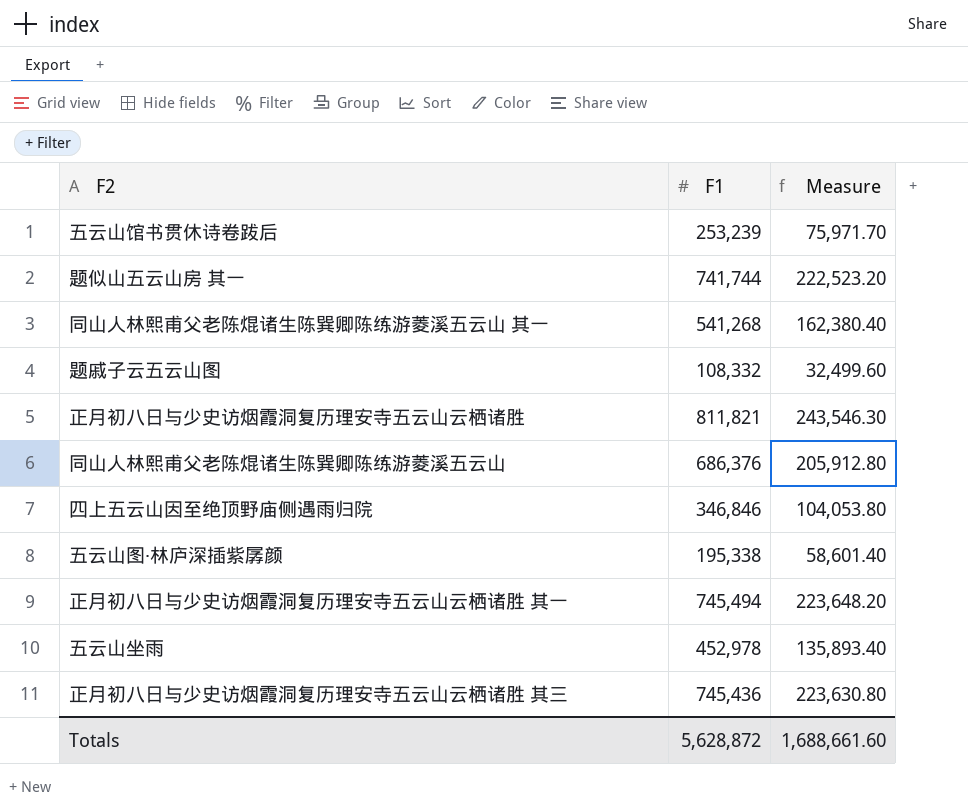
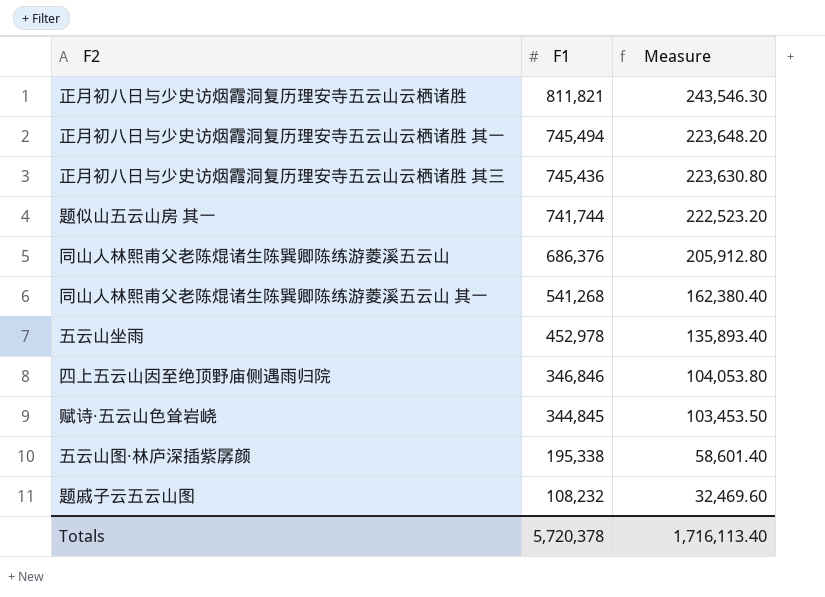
row order: none -> F1 descending
row 五云山馆书贯休诗卷跋后: 253,239 | 75,971.70 -> none
row 赋诗·五云山色耸岩峣: none -> 344,845 | 103,453.50
题戚子云五云山图 | F1: 108,332 -> 108,232
题戚子云五云山图 | Measure: 32,499.60 -> 32,469.60
Totals | F1: 5,628,872 -> 5,720,378
Totals | Measure: 1,688,661.60 -> 1,716,113.40

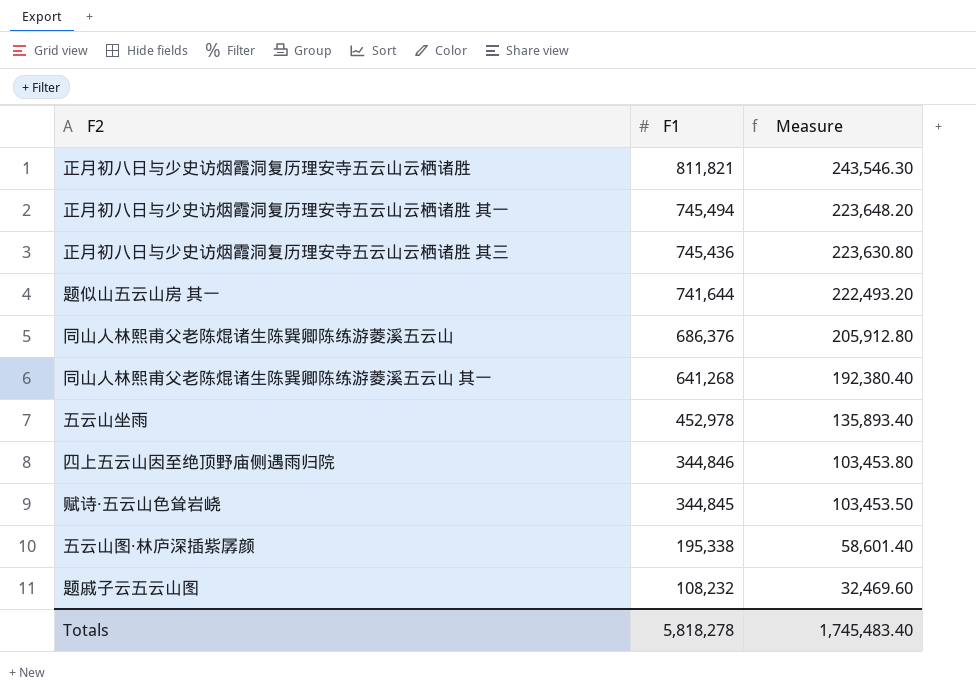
题似山五云山房 其一 | F1: 741,744 -> 741,644
题似山五云山房 其一 | Measure: 222,523.20 -> 222,493.20
同山人林熙甫父老陈焜诸生陈巽卿陈练游菱溪五云山 其一 | F1: 541,268 -> 641,268
同山人林熙甫父老陈焜诸生陈巽卿陈练游菱溪五云山 其一 | Measure: 162,380.40 -> 192,380.40
四上五云山因至绝顶野庙侧遇雨归院 | F1: 346,846 -> 344,846
四上五云山因至绝顶野庙侧遇雨归院 | Measure: 104,053.80 -> 103,453.80
Totals | F1: 5,720,378 -> 5,818,278
Totals | Measure: 1,716,113.40 -> 1,745,483.40

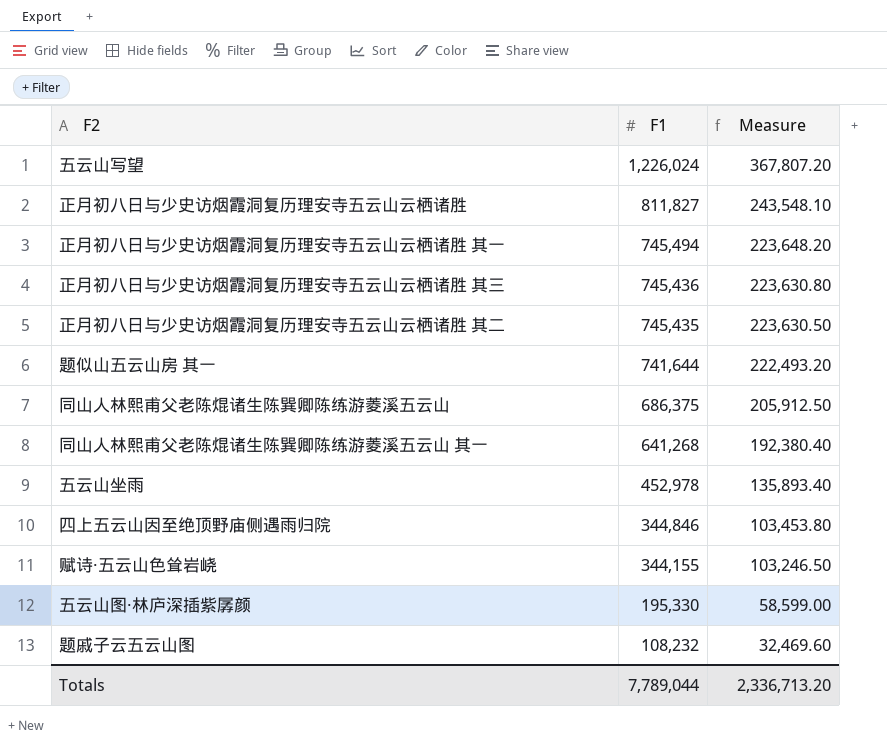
row 五云山写望: none -> 1,226,024 | 367,807.20
正月初八日与少史访烟霞洞复历理安寺五云山云栖诸胜 | F1: 811,821 -> 811,827
正月初八日与少史访烟霞洞复历理安寺五云山云栖诸胜 | Measure: 243,546.30 -> 243,548.10
row 正月初八日与少史访烟霞洞复历理安寺五云山云栖诸胜 其二: none -> 745,435 | 223,630.50
同山人林熙甫父老陈焜诸生陈巽卿陈练游菱溪五云山 | F1: 686,376 -> 686,375
同山人林熙甫父老陈焜诸生陈巽卿陈练游菱溪五云山 | Measure: 205,912.80 -> 205,912.50
赋诗·五云山色耸岩峣 | F1: 344,845 -> 344,155
赋诗·五云山色耸岩峣 | Measure: 103,453.50 -> 103,246.50
五云山图·林庐深插紫孱颜 | F1: 195,338 -> 195,330
五云山图·林庐深插紫孱颜 | Measure: 58,601.40 -> 58,599.00
Totals | F1: 5,818,278 -> 7,789,044
Totals | Measure: 1,745,483.40 -> 2,336,713.20

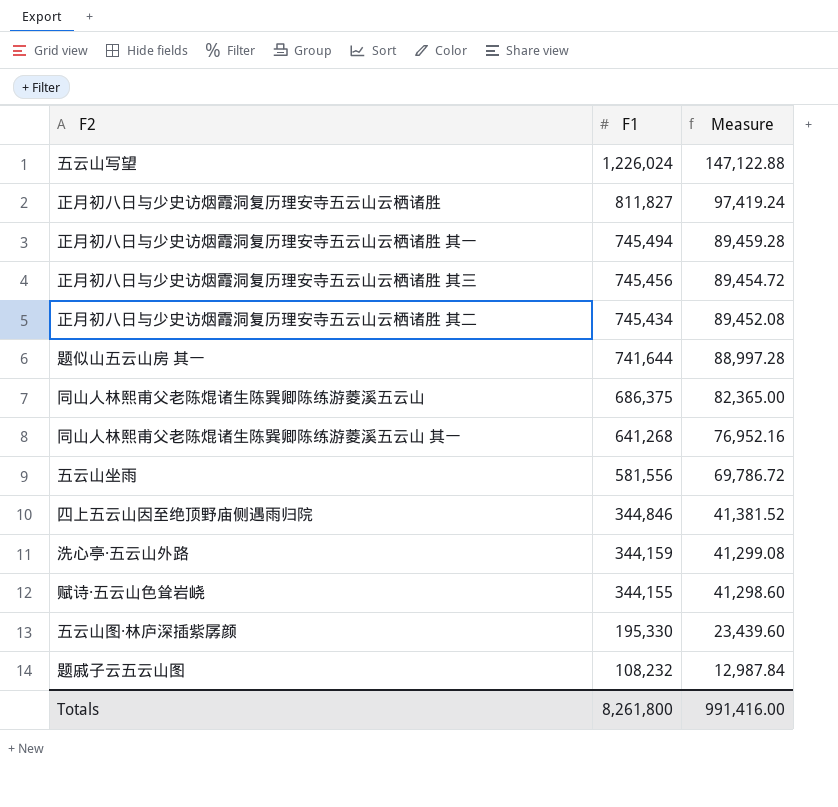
column Measure | formula: [F1] * 0.3 -> [F1] * 0.12
正月初八日与少史访烟霞洞复历理安寺五云山云栖诸胜 其三 | F1: 745,436 -> 745,456
正月初八日与少史访烟霞洞复历理安寺五云山云栖诸胜 其二 | F1: 745,435 -> 745,434
五云山坐雨 | F1: 452,978 -> 581,556
row 洗心亭·五云山外路: none -> 344,159 | 41,299.08
Totals | F1: 7,789,044 -> 8,261,800
Totals | Measure: 2,336,713.20 -> 991,416.00

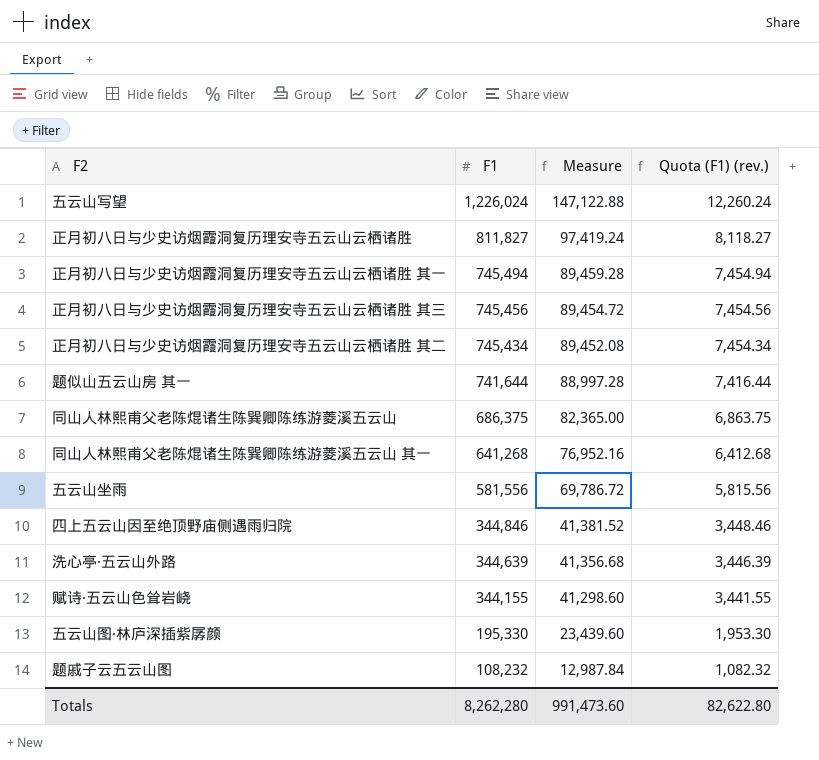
column Quota (F1) (rev.) | formula: none -> [F1] * 0.01
洗心亭·五云山外路 | F1: 344,159 -> 344,639
洗心亭·五云山外路 | Measure: 41,299.08 -> 41,356.68
Totals | F1: 8,261,800 -> 8,262,280
Totals | Measure: 991,416.00 -> 991,473.60

